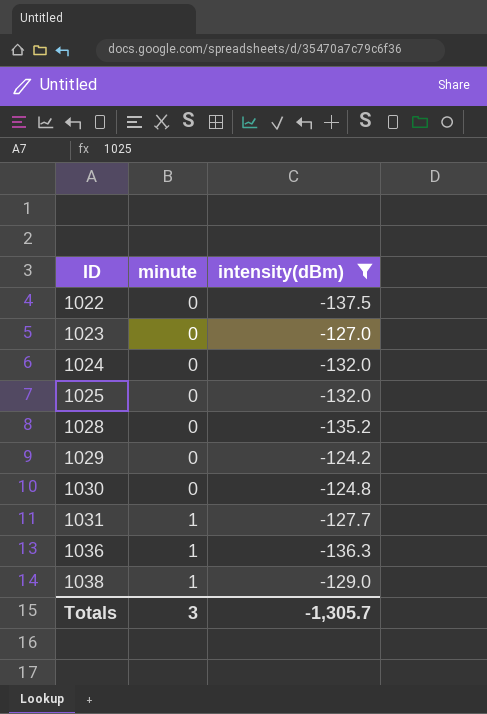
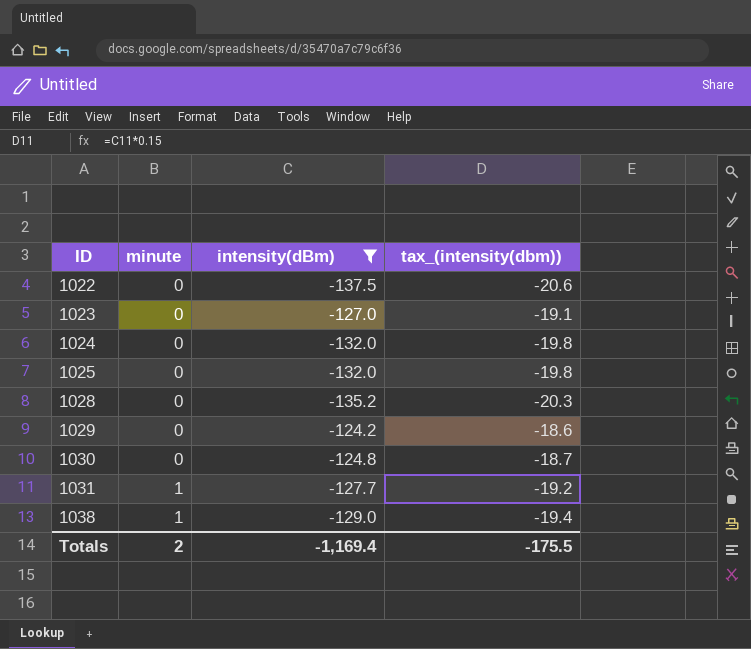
column tax_(intensity(dbm)) | formula: none -> [intensity(dBm)] * 0.15
row 1036: 1 | -136.3 -> none
Totals | minute: 3 -> 2
Totals | intensity(dBm): -1,305.7 -> -1,169.4

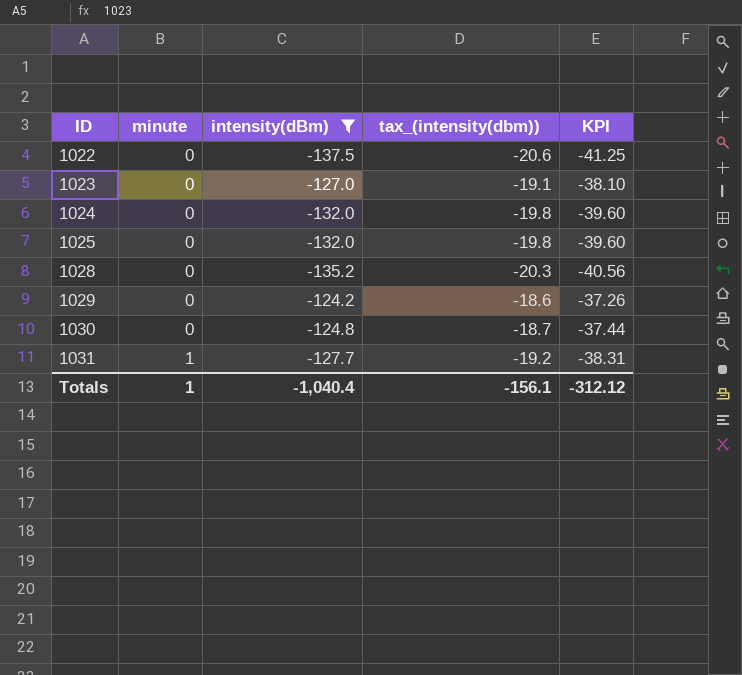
column KPI | formula: none -> [intensity(dBm)] * 0.3
row 1038: 1 | -129.0 | -19.4 -> none
Totals | minute: 2 -> 1
Totals | intensity(dBm): -1,169.4 -> -1,040.4
Totals | tax_(intensity(dbm)): -175.5 -> -156.1

